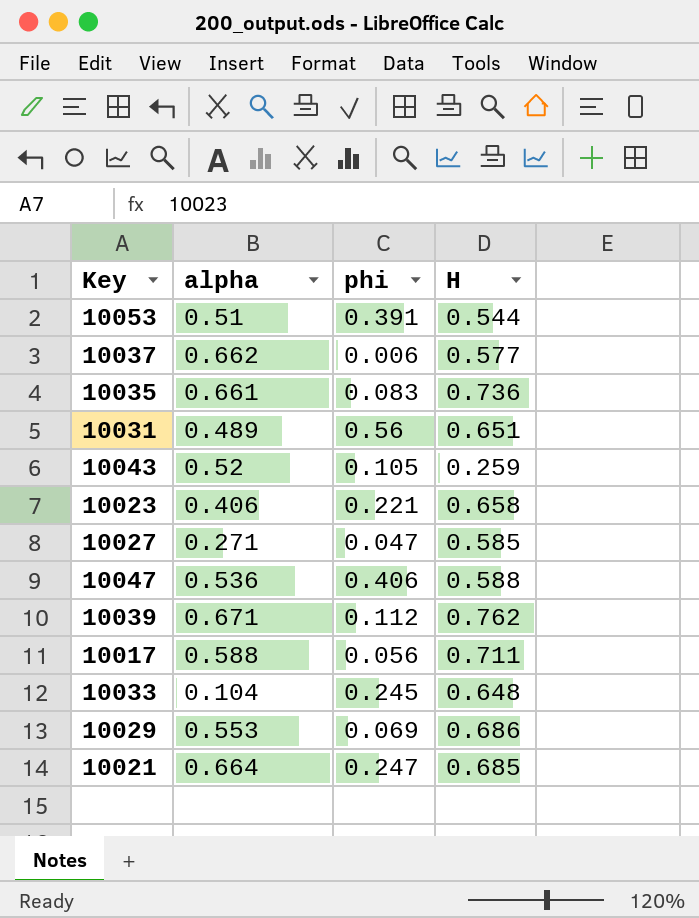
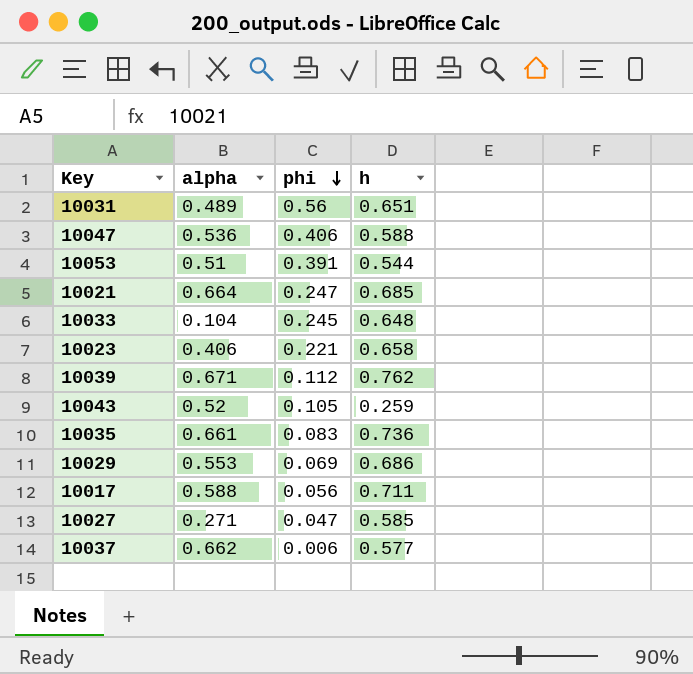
row order: none -> phi descending
column name: H -> h

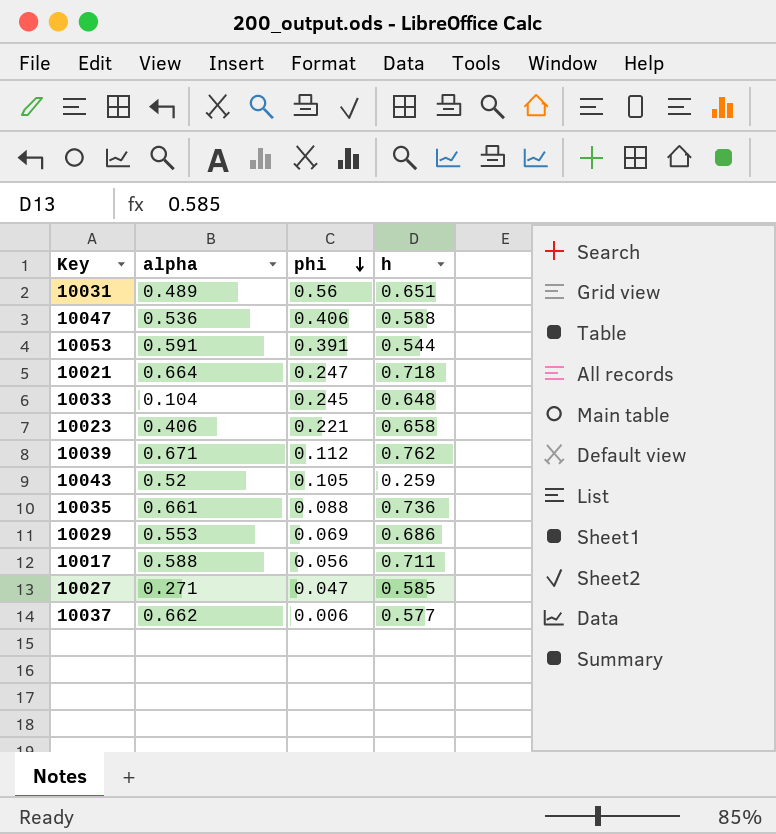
10053 | alpha: 0.51 -> 0.591
10021 | h: 0.685 -> 0.718
10035 | phi: 0.083 -> 0.088

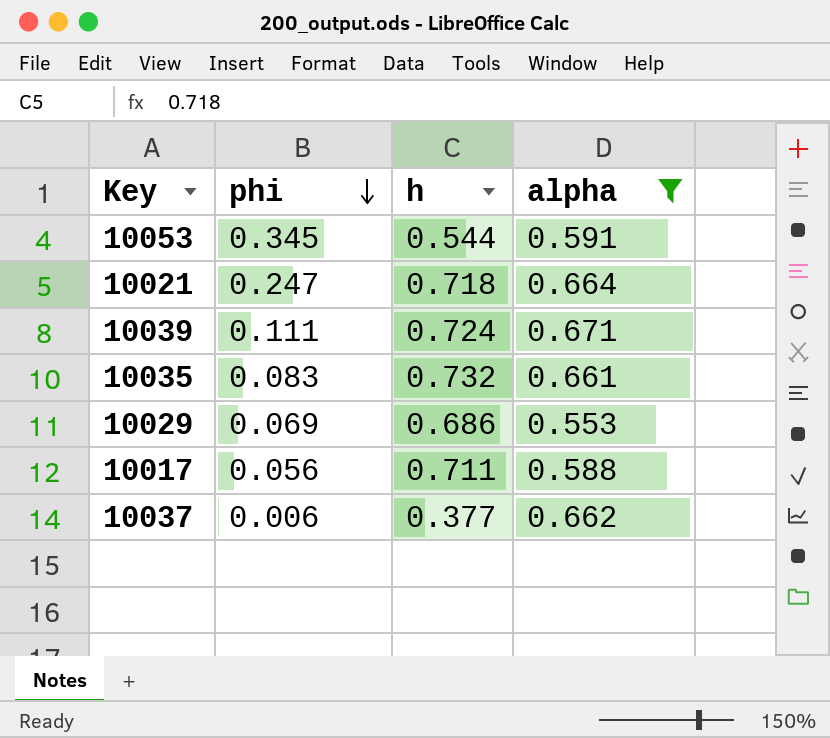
filter: none -> alpha >= 0.553
column alpha | position: 2 -> 4
10053 | phi: 0.391 -> 0.345
10039 | phi: 0.112 -> 0.111
10039 | h: 0.762 -> 0.724
10035 | phi: 0.088 -> 0.083
10035 | h: 0.736 -> 0.732
10037 | h: 0.577 -> 0.377

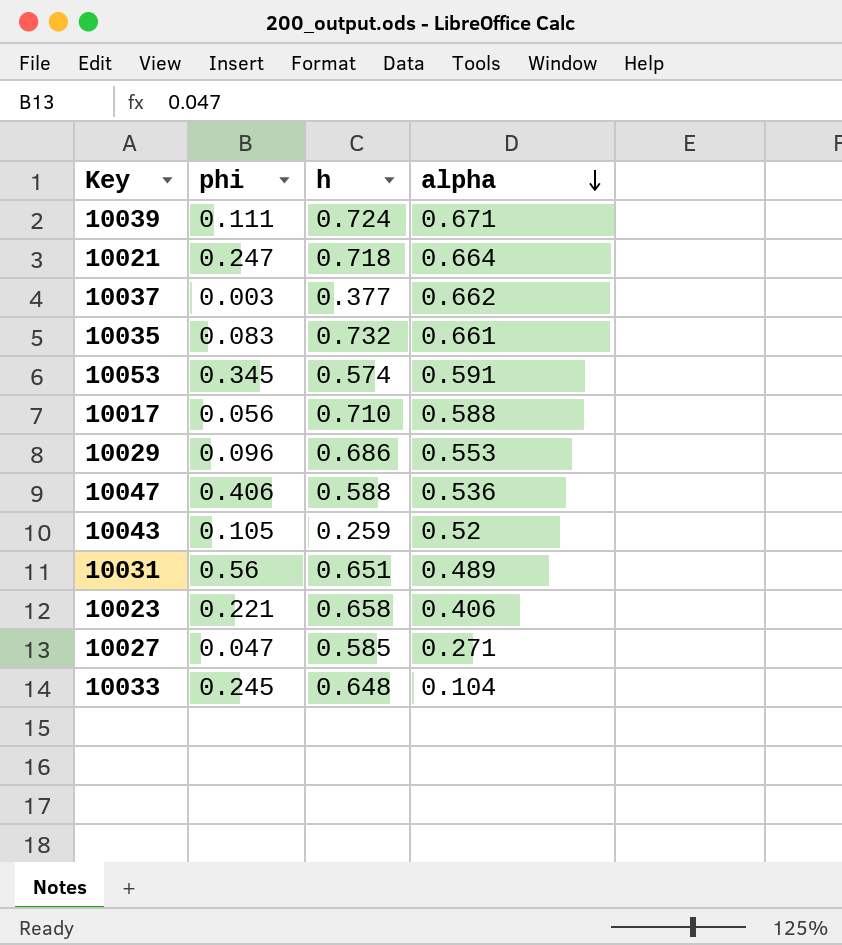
filter: alpha >= 0.553 -> none
row order: phi descending -> alpha descending
10037 | phi: 0.006 -> 0.003
10053 | h: 0.544 -> 0.574
10017 | h: 0.711 -> 0.710
10029 | phi: 0.069 -> 0.096

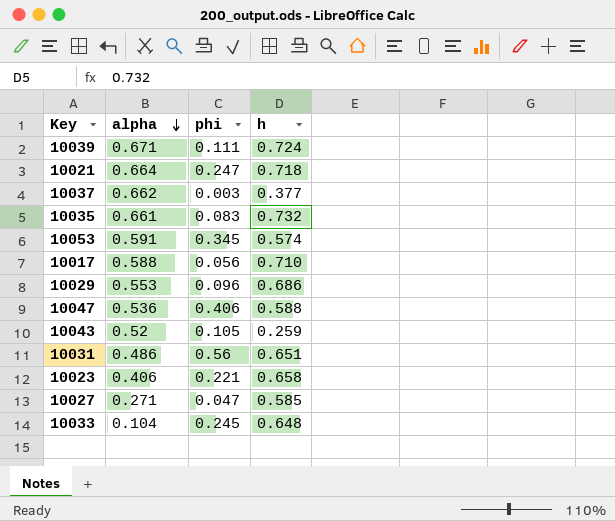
column alpha | position: 4 -> 2
10031 | alpha: 0.489 -> 0.486

